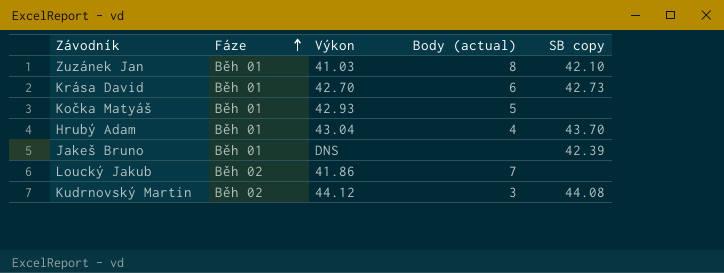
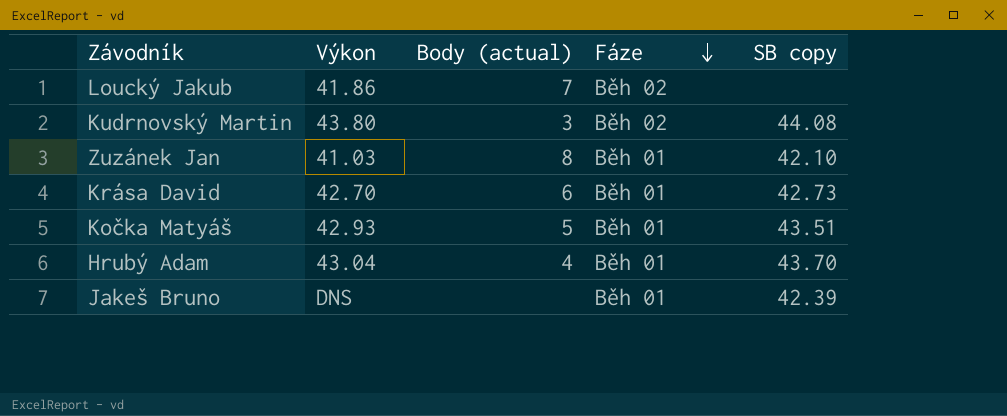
row order: Fáze ascending -> Fáze descending
column Fáze | position: 2 -> 4
Kudrnovský Martin | Výkon: 44.12 -> 43.80
Kočka Matyáš | SB copy: none -> 43.51

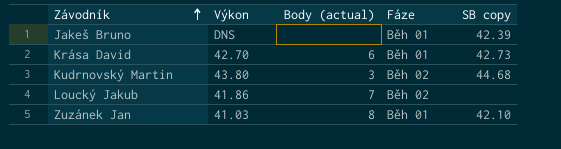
row order: Fáze descending -> Závodník ascending
row Kočka Matyáš: 42.93 | 5 | Běh 01 | 43.51 -> none
row Hrubý Adam: 43.04 | 4 | Běh 01 | 43.70 -> none
Kudrnovský Martin | SB copy: 44.08 -> 44.68

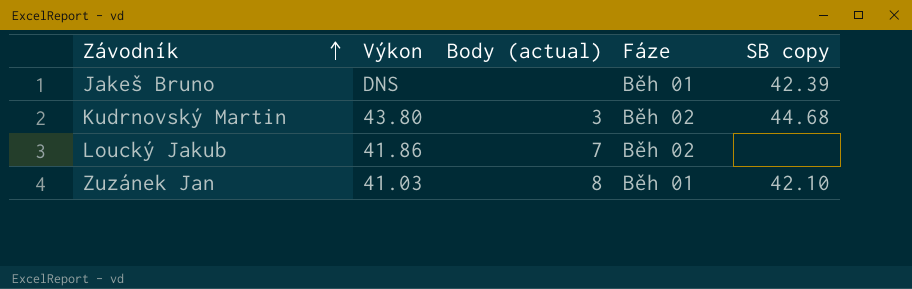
row Krása David: 42.70 | 6 | Běh 01 | 42.73 -> none

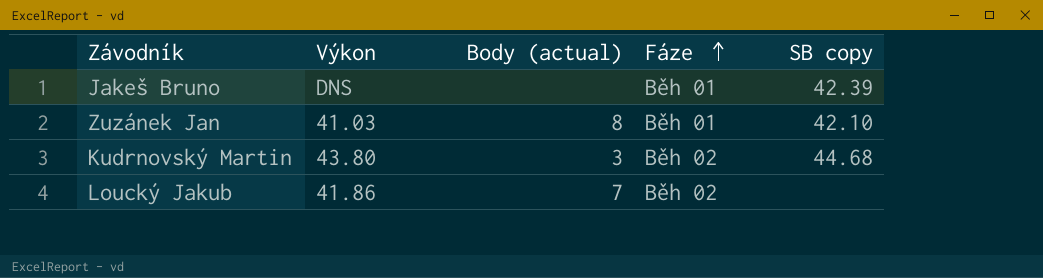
row order: Závodník ascending -> Fáze ascending

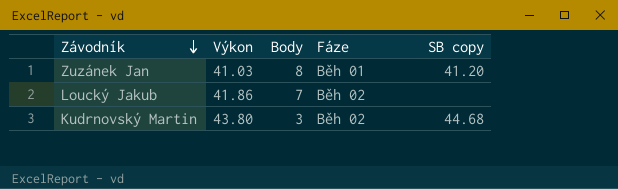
row order: Fáze ascending -> Závodník descending
column name: Body (actual) -> Body
row Jakeš Bruno: DNS | none | Běh 01 | 42.39 -> none
Zuzánek Jan | SB copy: 42.10 -> 41.20

